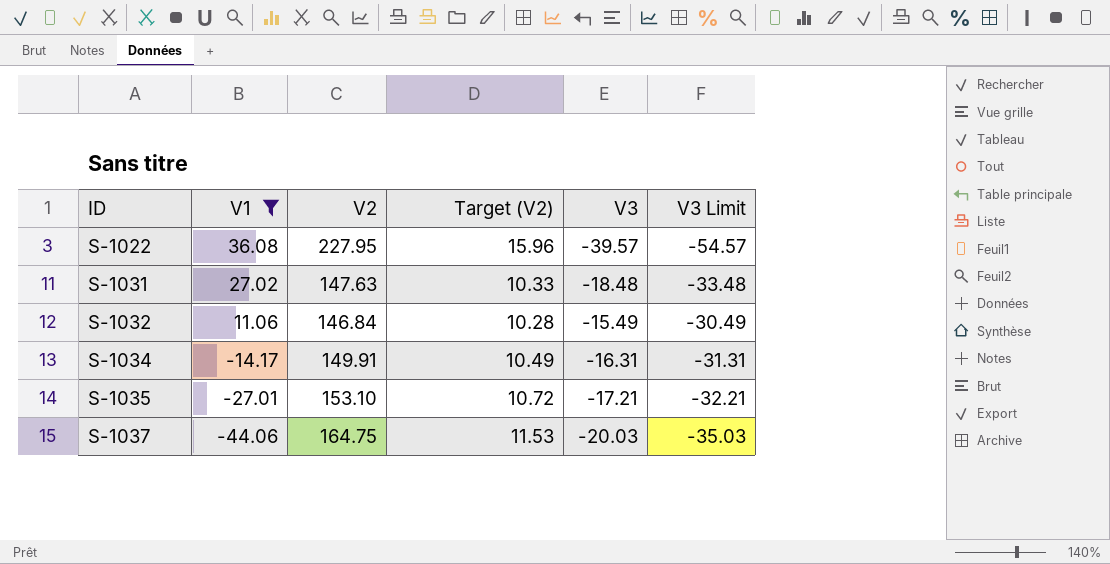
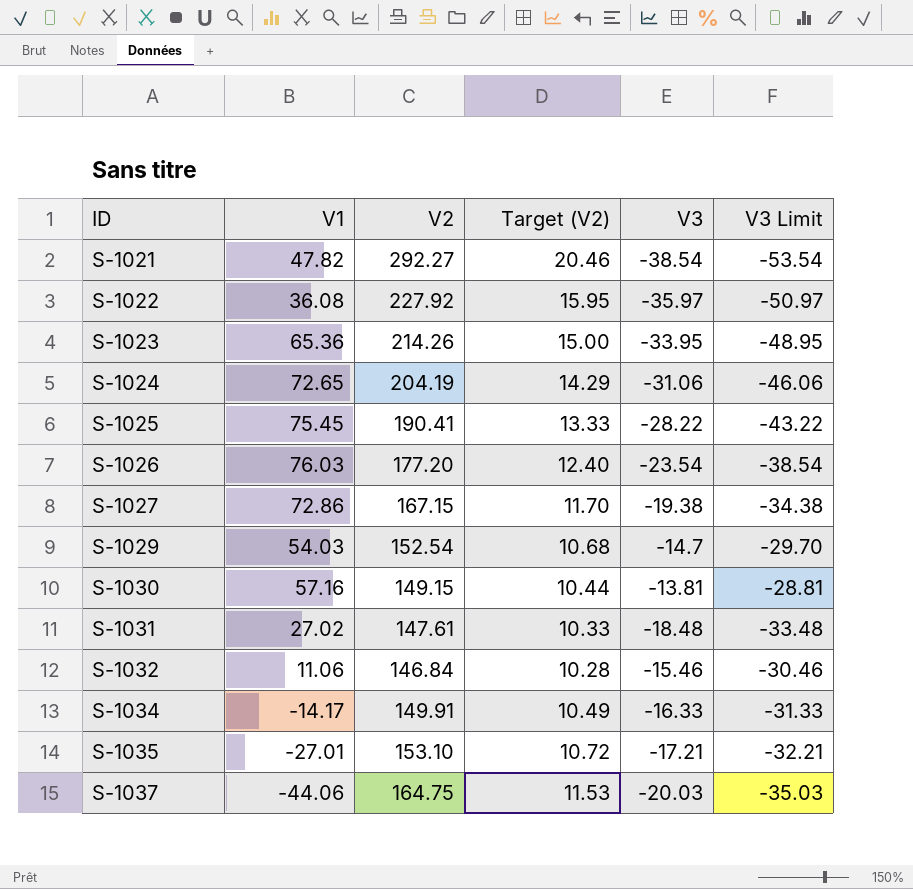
filter: V1 <= 36.08 -> none
S-1022 | V2: 227.95 -> 227.92
S-1022 | Target (V2): 15.96 -> 15.95
S-1022 | V3: -39.57 -> -35.97
S-1022 | V3 Limit: -54.57 -> -50.97
S-1031 | V2: 147.63 -> 147.61
S-1032 | V3: -15.49 -> -15.46
S-1032 | V3 Limit: -30.49 -> -30.46
S-1034 | V3: -16.31 -> -16.33
S-1034 | V3 Limit: -31.31 -> -31.33

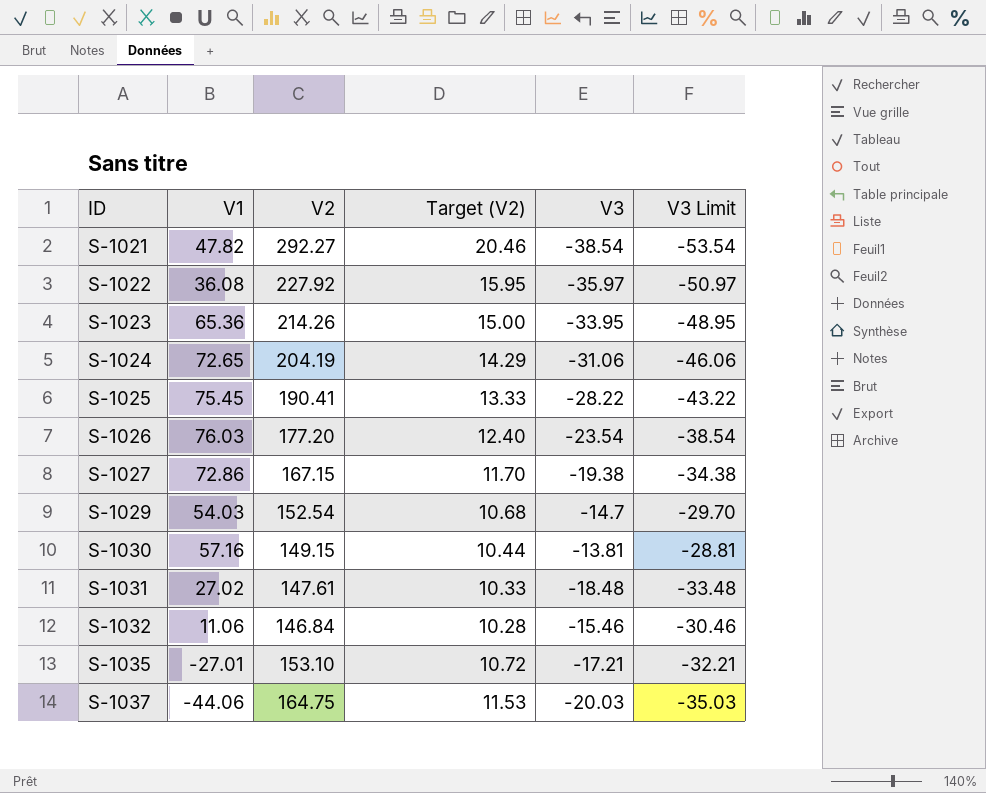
row S-1034: -14.17 | 149.91 | 10.49 | -16.33 | -31.33 -> none

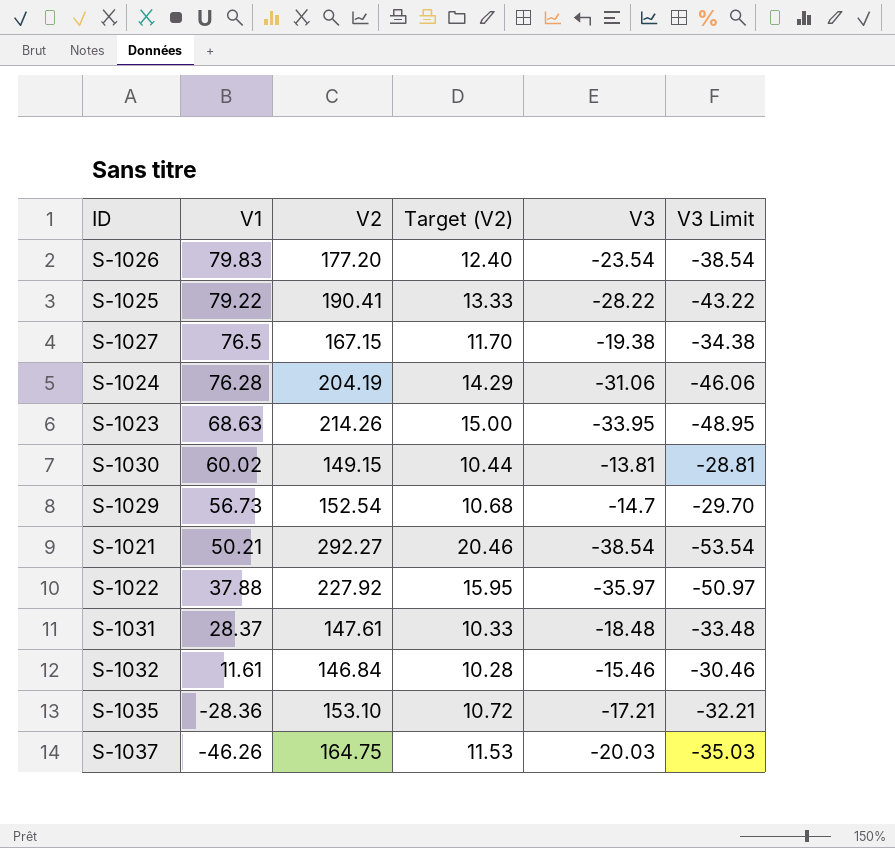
row order: ID ascending -> V1 descending
S-1026 | V1: 76.03 -> 79.83
S-1025 | V1: 75.45 -> 79.22
S-1027 | V1: 72.86 -> 76.5
S-1024 | V1: 72.65 -> 76.28
S-1023 | V1: 65.36 -> 68.63
S-1030 | V1: 57.16 -> 60.02
S-1029 | V1: 54.03 -> 56.73
S-1021 | V1: 47.82 -> 50.21
S-1022 | V1: 36.08 -> 37.88
S-1031 | V1: 27.02 -> 28.37
S-1032 | V1: 11.06 -> 11.61
S-1035 | V1: -27.01 -> -28.36
S-1037 | V1: -44.06 -> -46.26

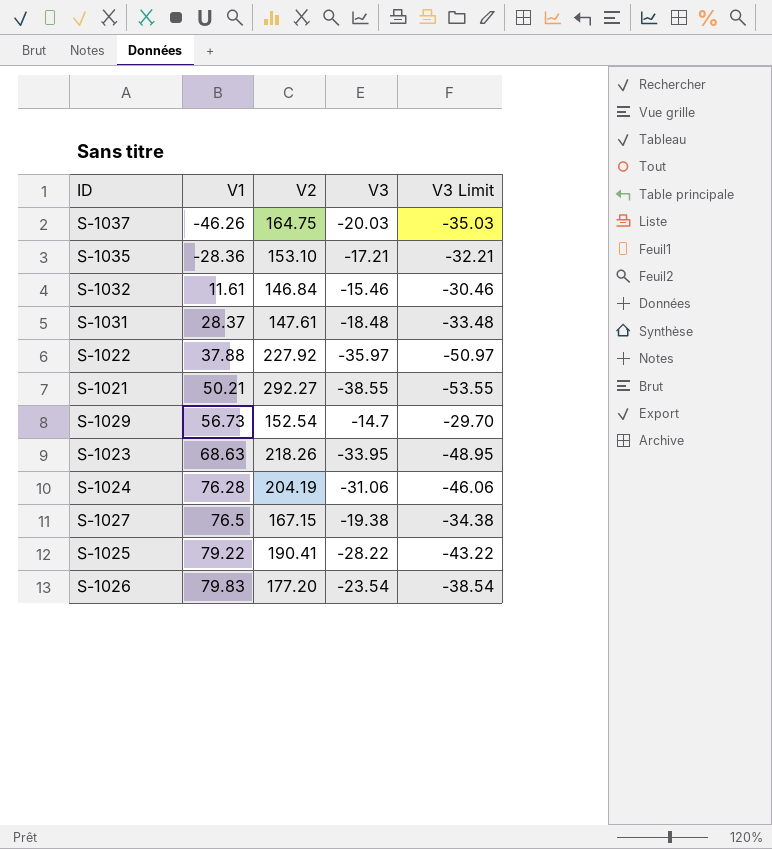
row order: V1 descending -> V1 ascending
column Target (V2) | formula: [V2] * 0.07 -> none
row S-1030: 60.02 | 149.15 | 10.44 | -13.81 | -28.81 -> none
S-1021 | V3: -38.54 -> -38.55
S-1021 | V3 Limit: -53.54 -> -53.55
S-1023 | V2: 214.26 -> 218.26

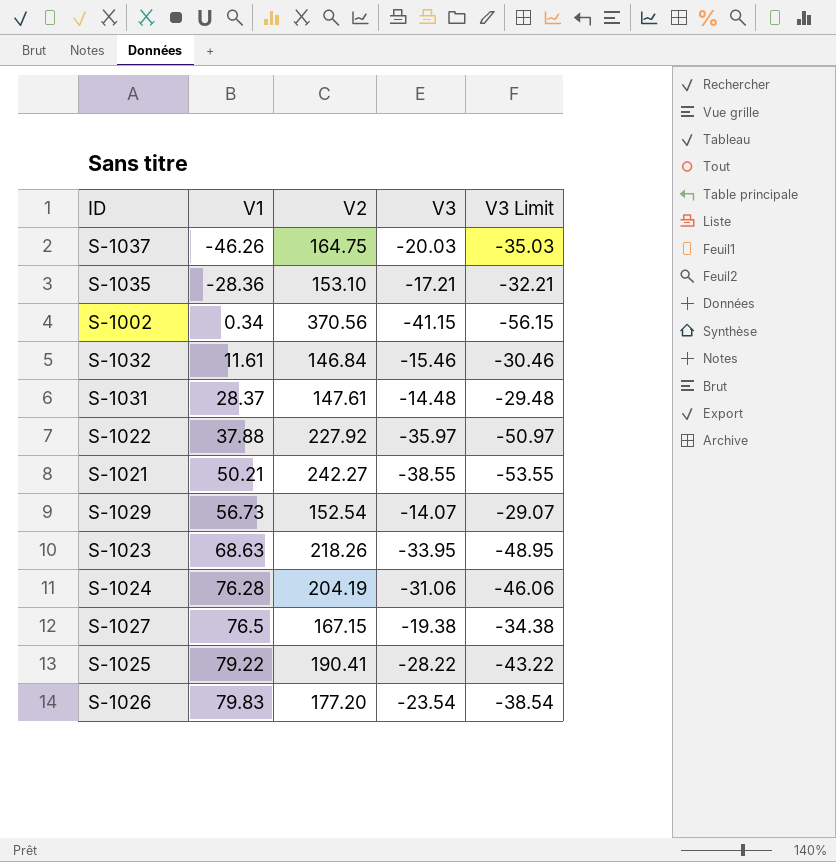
row S-1002: none -> 0.34 | 370.56 | -41.15 | -56.15
S-1031 | V3: -18.48 -> -14.48
S-1031 | V3 Limit: -33.48 -> -29.48
S-1021 | V2: 292.27 -> 242.27
S-1029 | V3: -14.7 -> -14.07
S-1029 | V3 Limit: -29.70 -> -29.07

